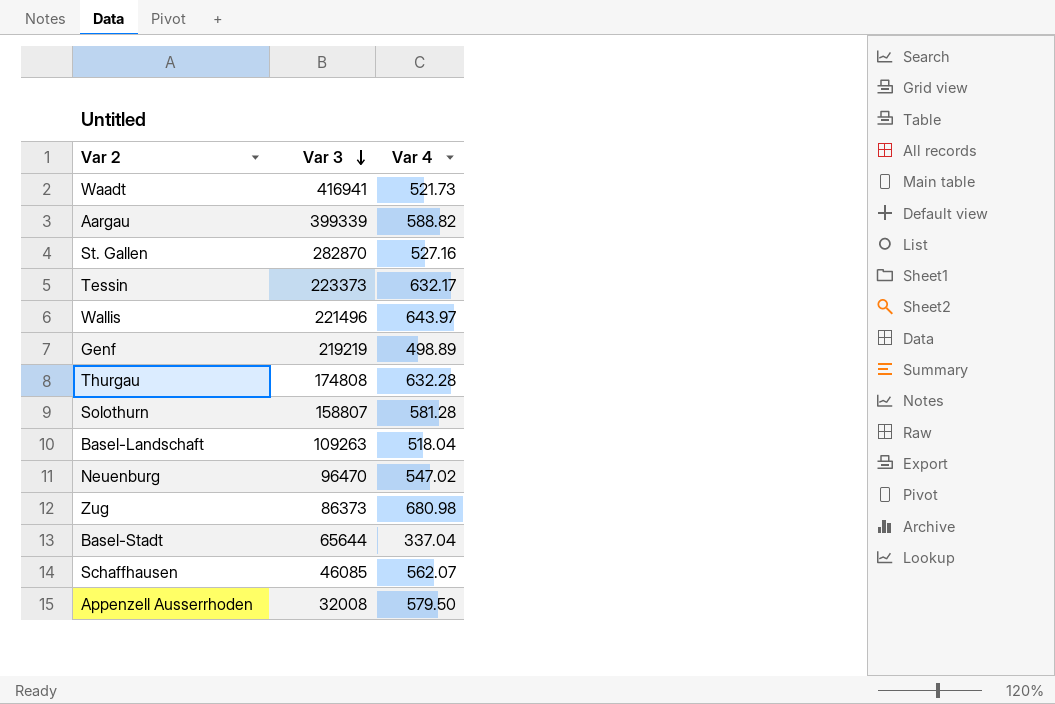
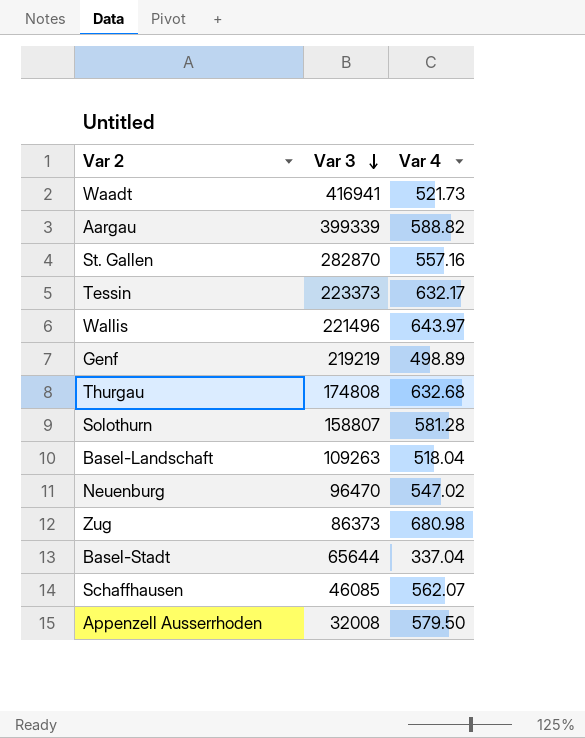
St. Gallen | Var 4: 527.16 -> 557.16
Thurgau | Var 4: 632.28 -> 632.68

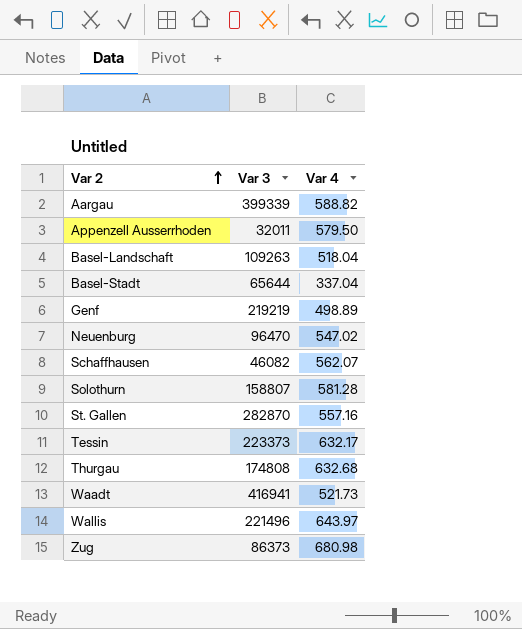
row order: Var 3 descending -> Var 2 ascending
Appenzell Ausserrhoden | Var 3: 32008 -> 32011
Schaffhausen | Var 3: 46085 -> 46082

